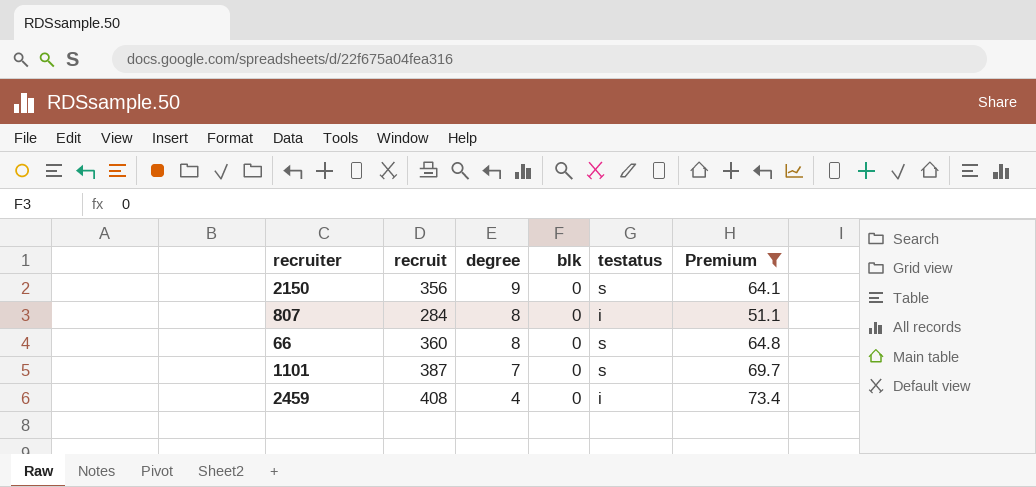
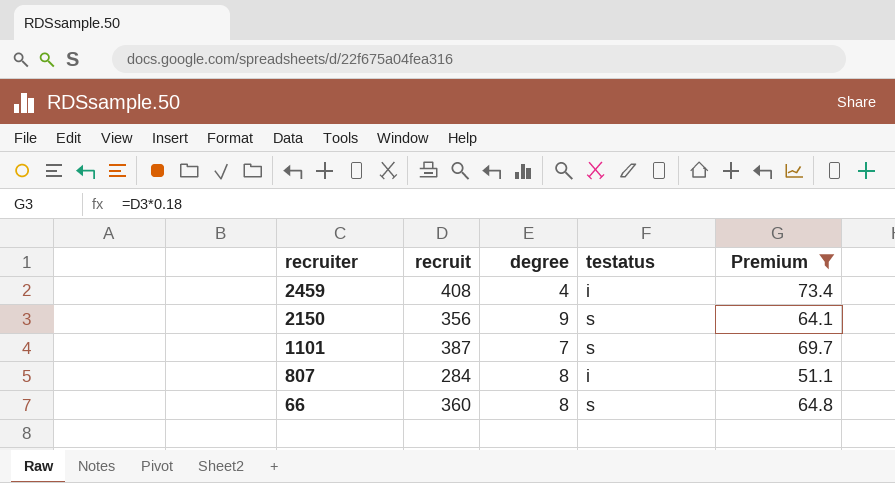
row order: degree descending -> recruiter descending
column blk | position: 4 -> none

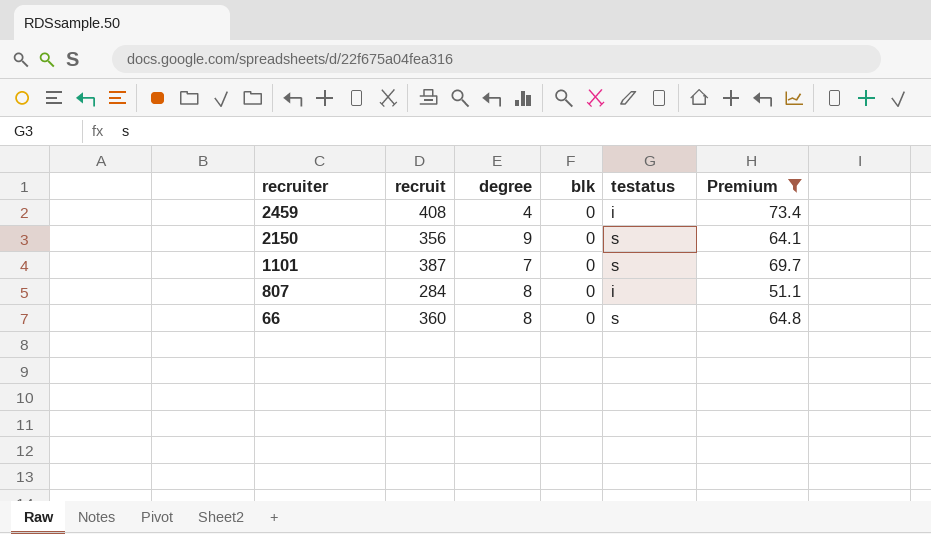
column blk | position: none -> 4

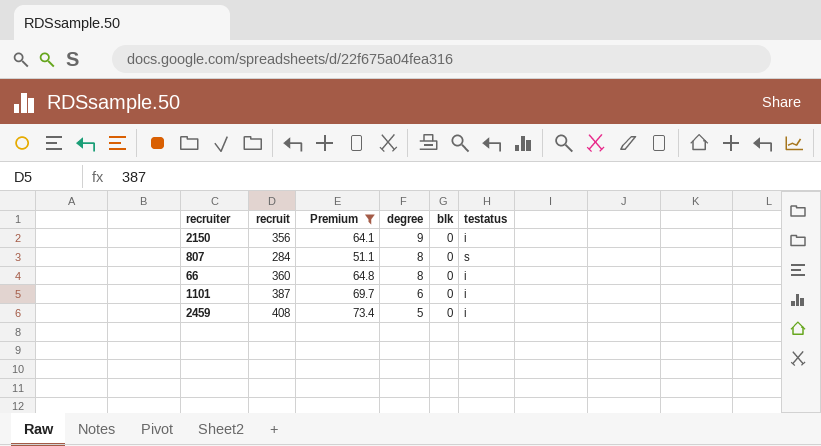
row order: recruiter descending -> degree descending
column Premium | position: 6 -> 3
2150 | testatus: s -> i
807 | testatus: i -> s
66 | testatus: s -> i
1101 | degree: 7 -> 6
1101 | testatus: s -> i
2459 | degree: 4 -> 5

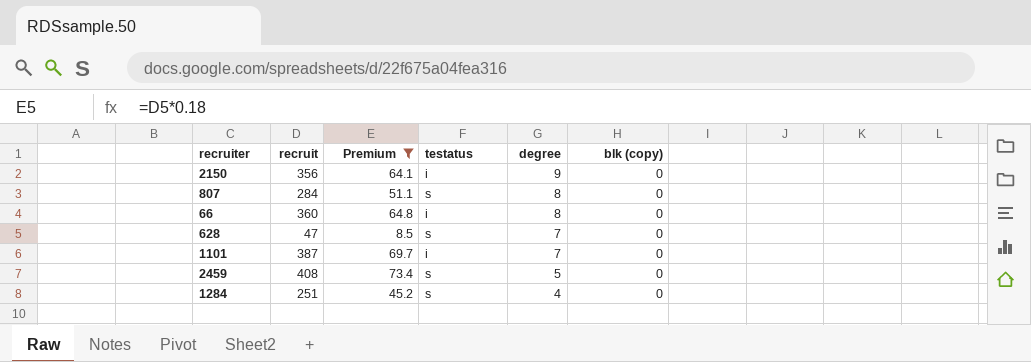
column testatus | position: 6 -> 4
column name: blk -> blk (copy)
row 628: none -> 47 | 8.5 | s | 7 | 0
1101 | degree: 6 -> 7
2459 | testatus: i -> s
row 1284: none -> 251 | 45.2 | s | 4 | 0

